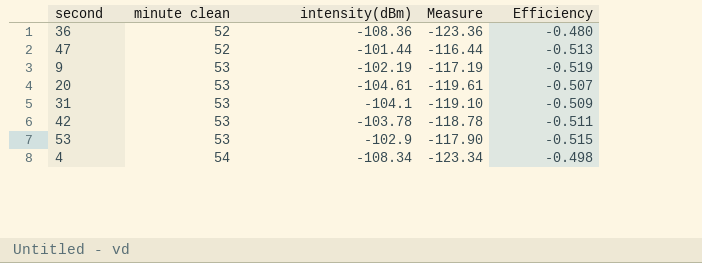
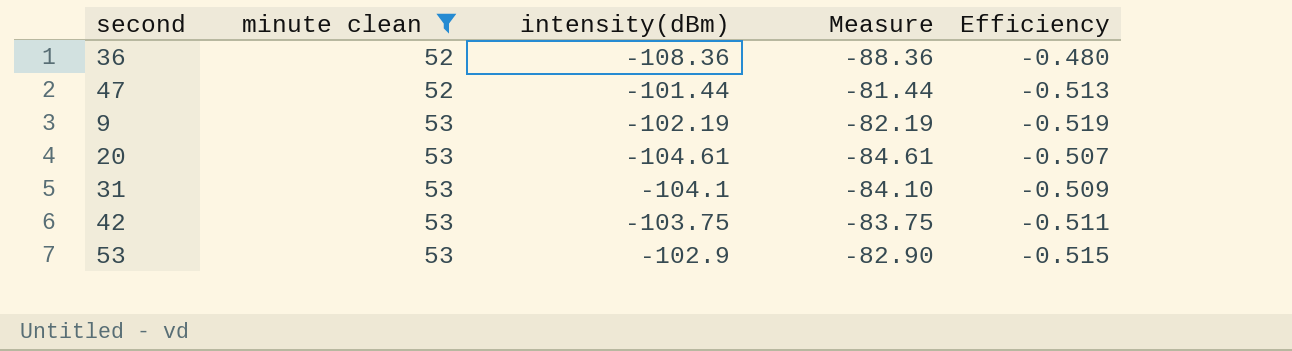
filter: none -> minute clean != 54
column Measure | formula: [intensity(dBm)] - 15 -> [intensity(dBm)] + 20
42 | intensity(dBm): -103.78 -> -103.75

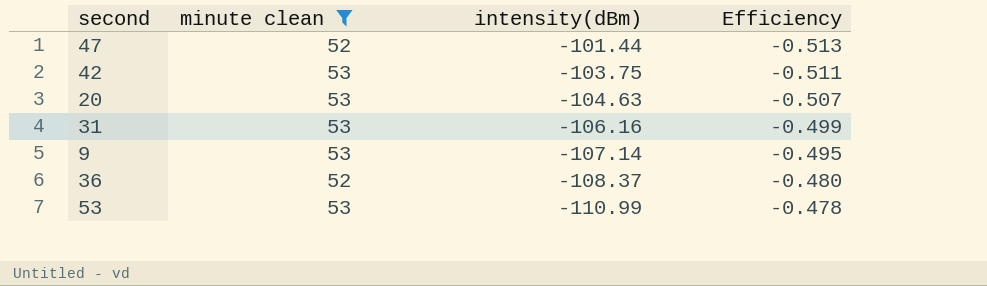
row order: minute clean ascending -> intensity(dBm) descending
column Measure | formula: [intensity(dBm)] + 20 -> none
20 | intensity(dBm): -104.61 -> -104.63
31 | intensity(dBm): -104.1 -> -106.16
31 | Efficiency: -0.509 -> -0.499
9 | intensity(dBm): -102.19 -> -107.14
9 | Efficiency: -0.519 -> -0.495
36 | intensity(dBm): -108.36 -> -108.37
53 | intensity(dBm): -102.9 -> -110.99
53 | Efficiency: -0.515 -> -0.478

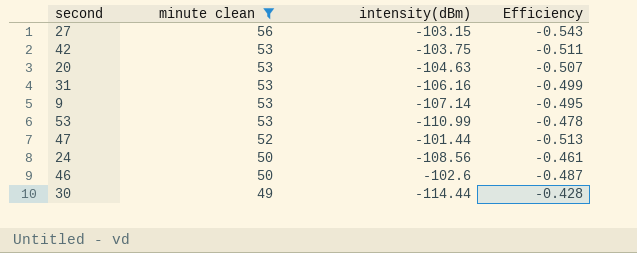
row order: intensity(dBm) descending -> minute clean descending
row 36: 52 | -108.37 | -0.480 -> none
row 27: none -> 56 | -103.15 | -0.543
row 24: none -> 50 | -108.56 | -0.461
row 46: none -> 50 | -102.6 | -0.487
row 30: none -> 49 | -114.44 | -0.428

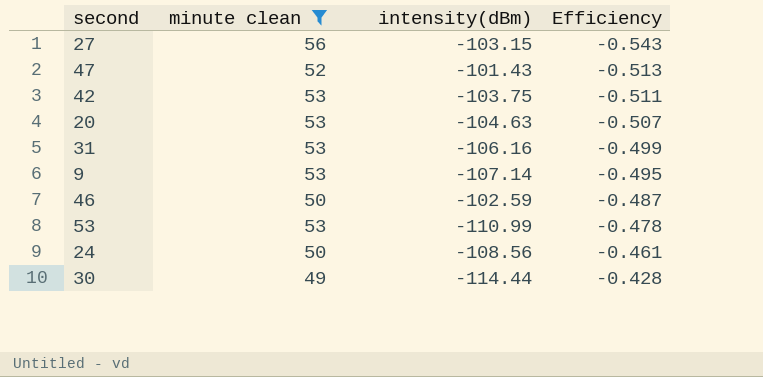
row order: minute clean descending -> Efficiency ascending
47 | intensity(dBm): -101.44 -> -101.43
46 | intensity(dBm): -102.6 -> -102.59

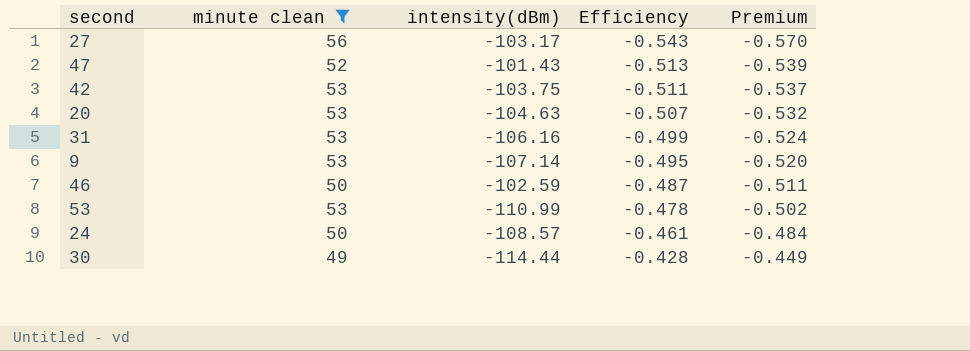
column Premium | formula: none -> [Efficiency] * 1.05
27 | intensity(dBm): -103.15 -> -103.17
24 | intensity(dBm): -108.56 -> -108.57

